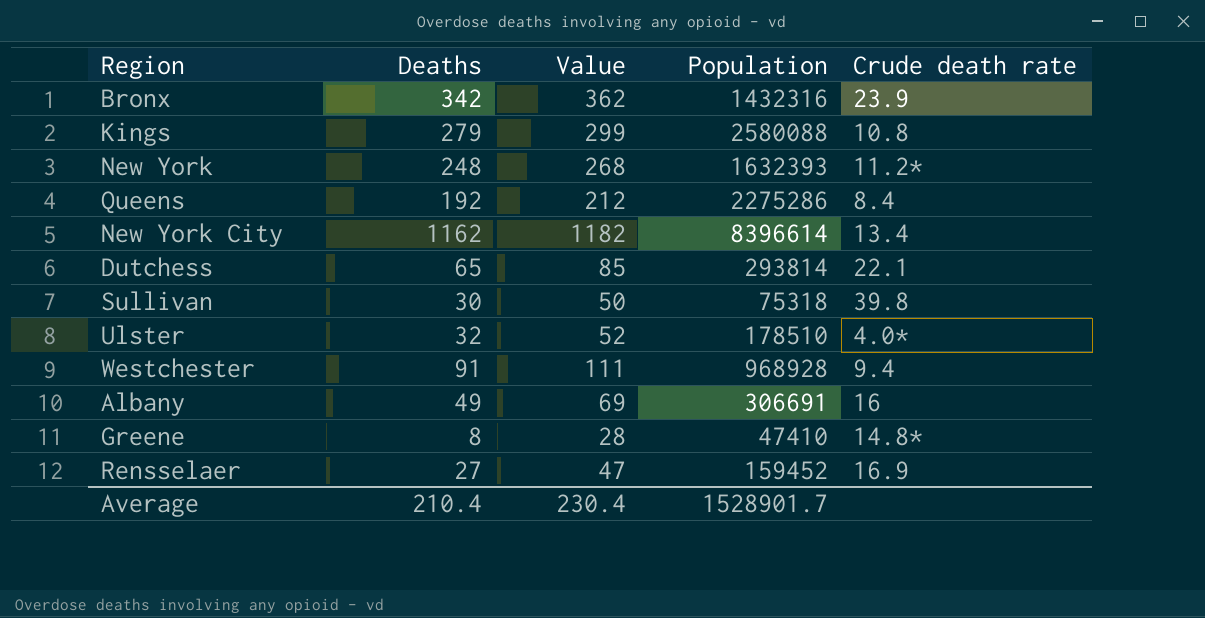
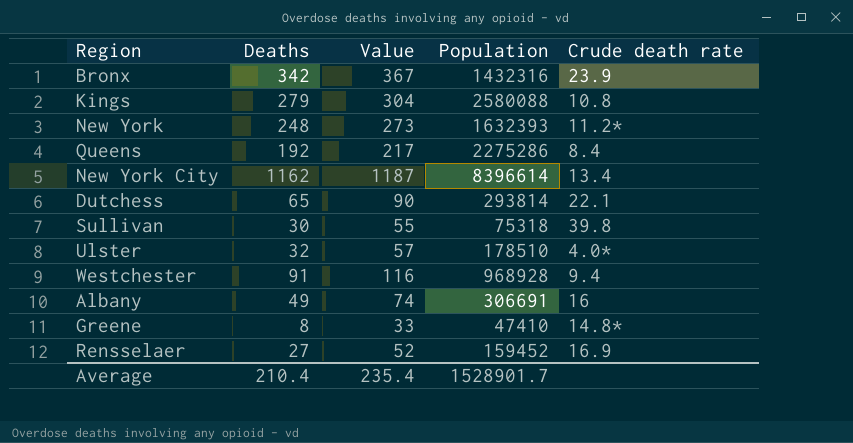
column Value | formula: [Deaths] + 20 -> [Deaths] + 25
Average | Value: 230.4 -> 235.4

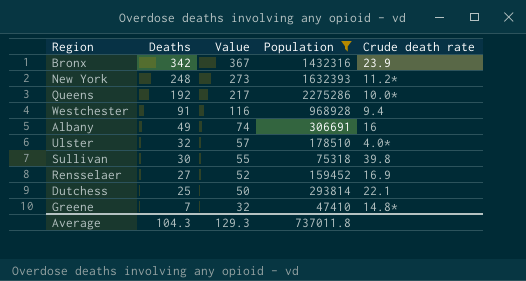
filter: none -> Population <= 2275286
row order: none -> Deaths descending
Queens | Crude death rate: 8.4 -> 10.0*
Dutchess | Deaths: 65 -> 25
Dutchess | Value: 90 -> 50
Greene | Deaths: 8 -> 7
Greene | Value: 33 -> 32
Average | Deaths: 210.4 -> 104.3
Average | Value: 235.4 -> 129.3
Average | Population: 1528901.7 -> 737011.8

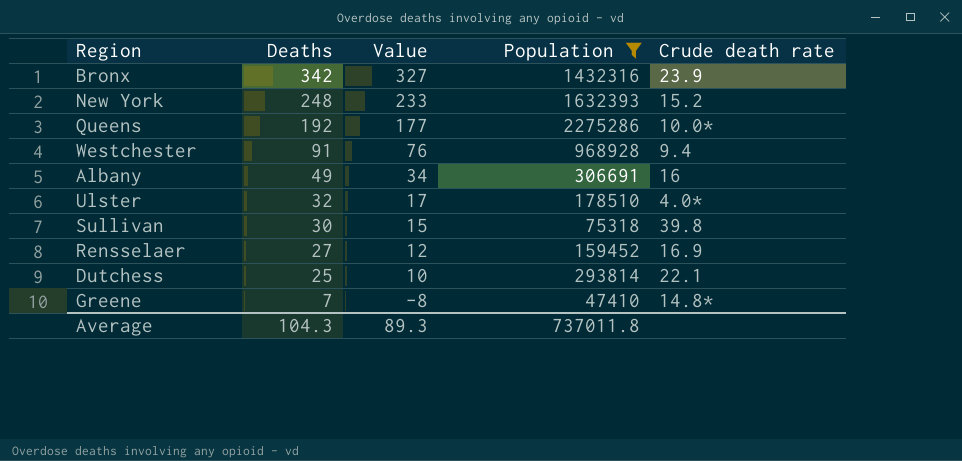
column Value | formula: [Deaths] + 25 -> [Deaths] - 15
New York | Crude death rate: 11.2* -> 15.2
Average | Value: 129.3 -> 89.3

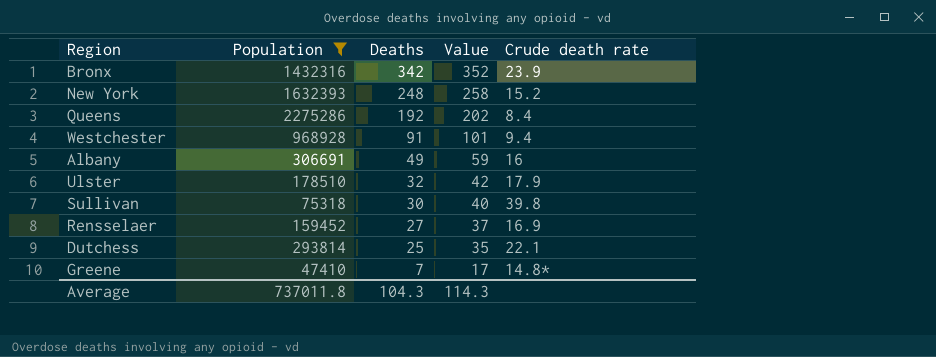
column Population | position: 4 -> 2
column Value | formula: [Deaths] - 15 -> [Deaths] + 10
Queens | Crude death rate: 10.0* -> 8.4
Ulster | Crude death rate: 4.0* -> 17.9
Average | Value: 89.3 -> 114.3

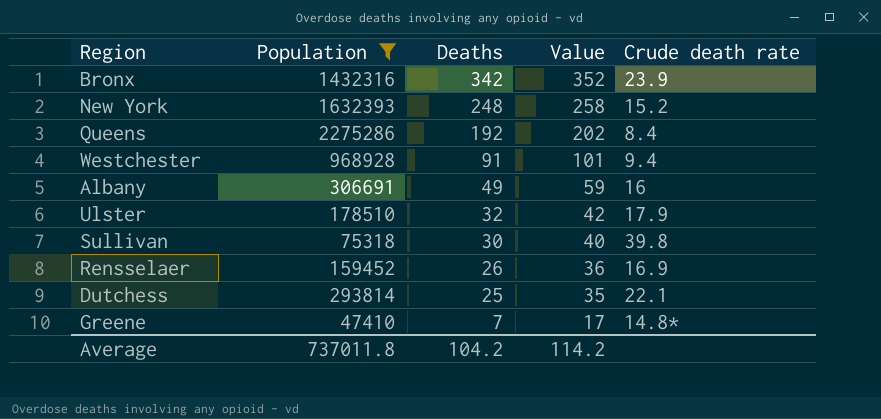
Rensselaer | Deaths: 27 -> 26
Rensselaer | Value: 37 -> 36
Average | Deaths: 104.3 -> 104.2
Average | Value: 114.3 -> 114.2

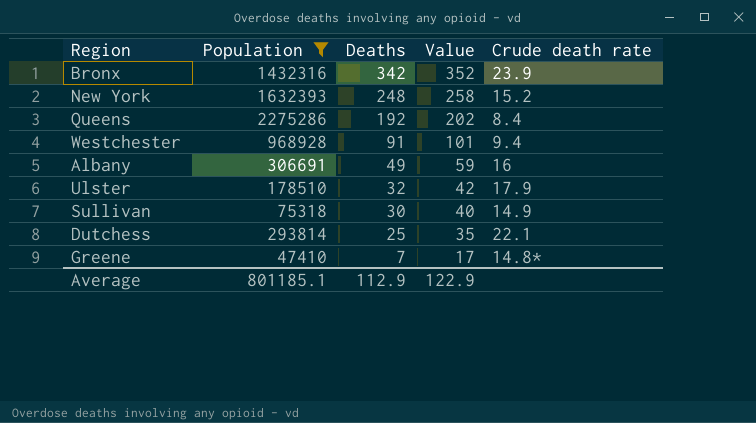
row Rensselaer: 159452 | 26 | 36 | 16.9 -> none
Sullivan | Crude death rate: 39.8 -> 14.9
Average | Population: 737011.8 -> 801185.1
Average | Deaths: 104.2 -> 112.9
Average | Value: 114.2 -> 122.9

